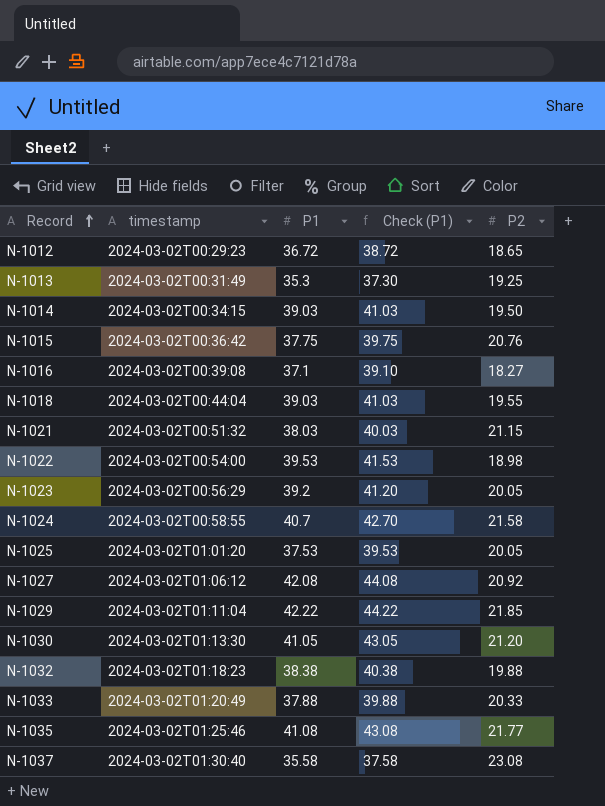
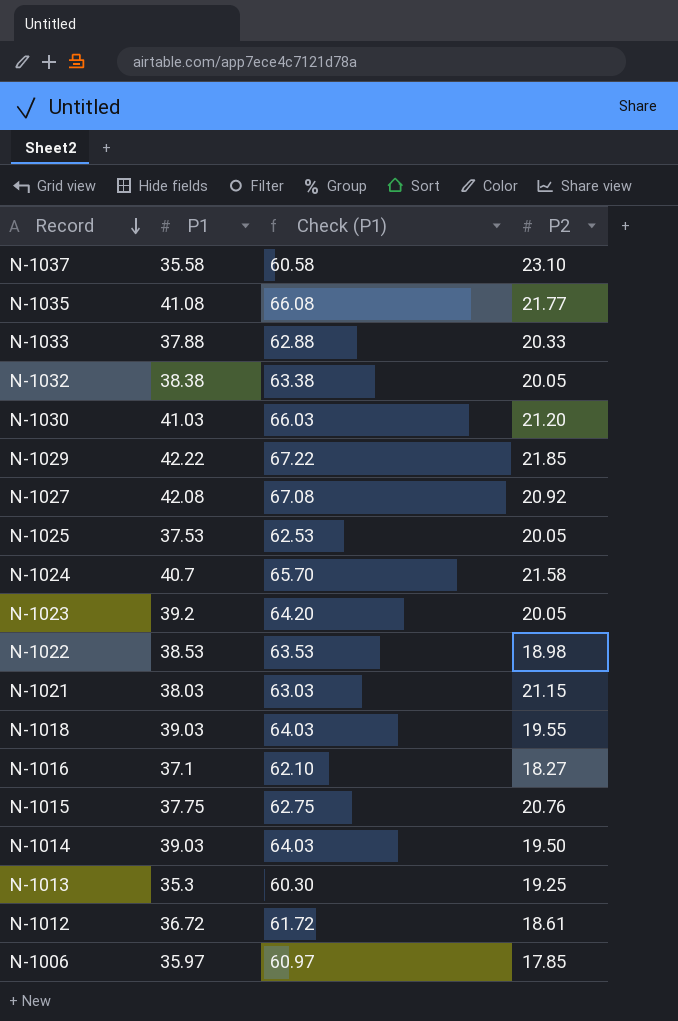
row order: Record ascending -> Record descending
column timestamp | position: 2 -> none
column Check (P1) | formula: [P1] + 2 -> [P1] + 25
N-1037 | P2: 23.08 -> 23.10
N-1032 | P2: 19.88 -> 20.05
N-1030 | P1: 41.05 -> 41.03
N-1022 | P1: 39.53 -> 38.53
N-1012 | P2: 18.65 -> 18.61
row N-1006: none -> 35.97 | 60.97 | 17.85

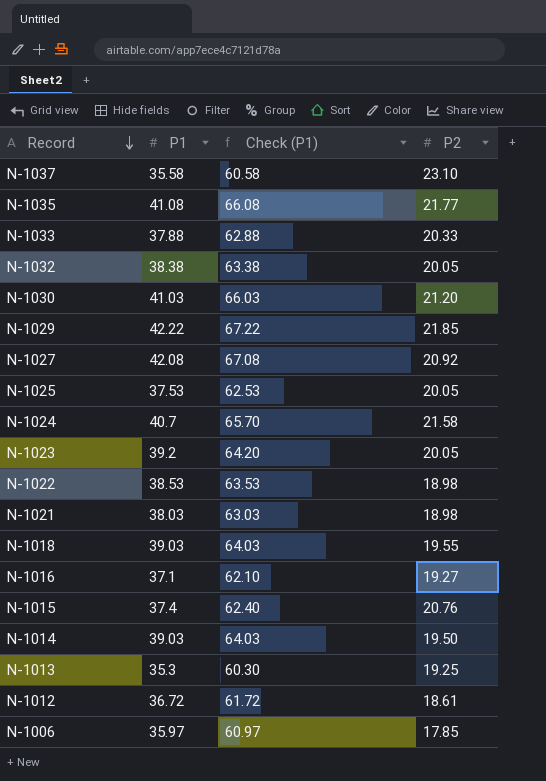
N-1021 | P2: 21.15 -> 18.98
N-1016 | P2: 18.27 -> 19.27
N-1015 | P1: 37.75 -> 37.4
N-1015 | Check (P1): 62.75 -> 62.40

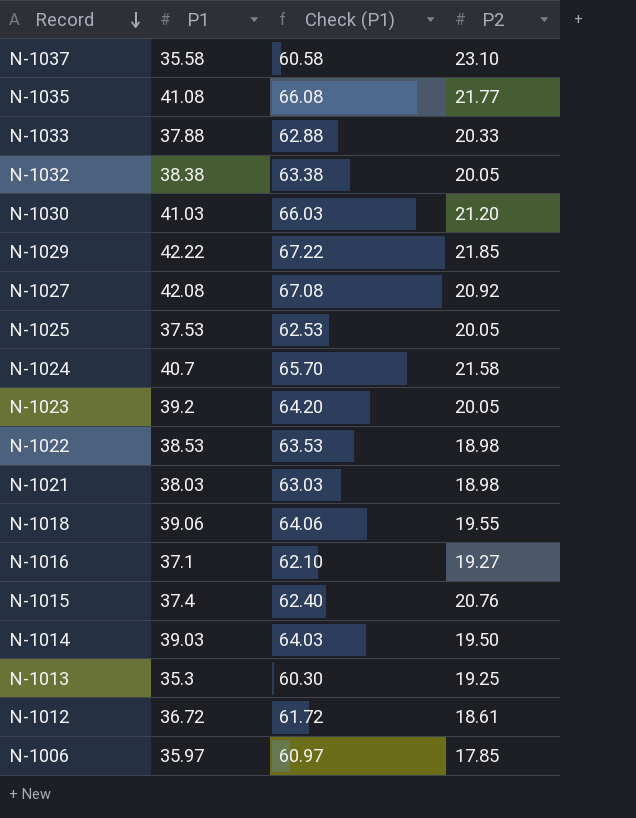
N-1018 | P1: 39.03 -> 39.06
N-1018 | Check (P1): 64.03 -> 64.06

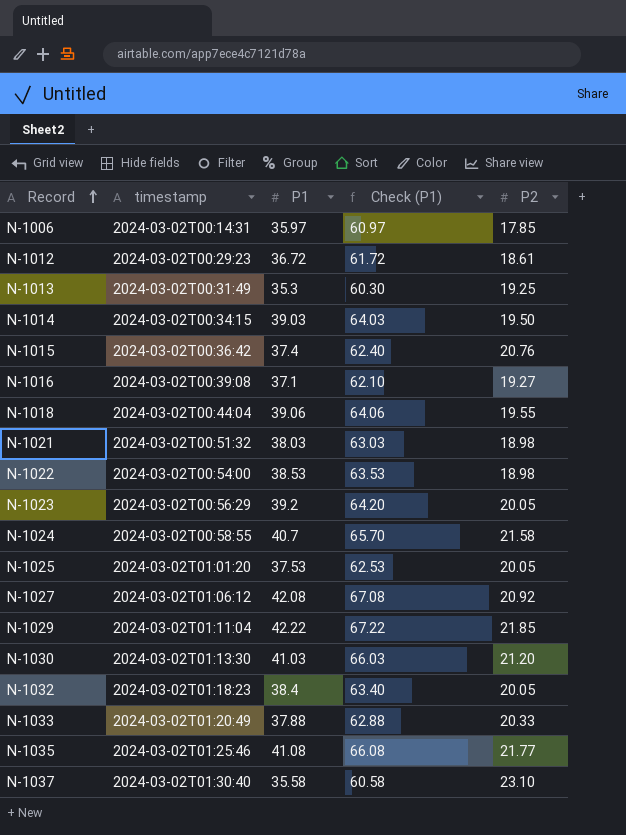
row order: Record descending -> Record ascending
column timestamp | position: none -> 2
N-1032 | P1: 38.38 -> 38.4
N-1032 | Check (P1): 63.38 -> 63.40

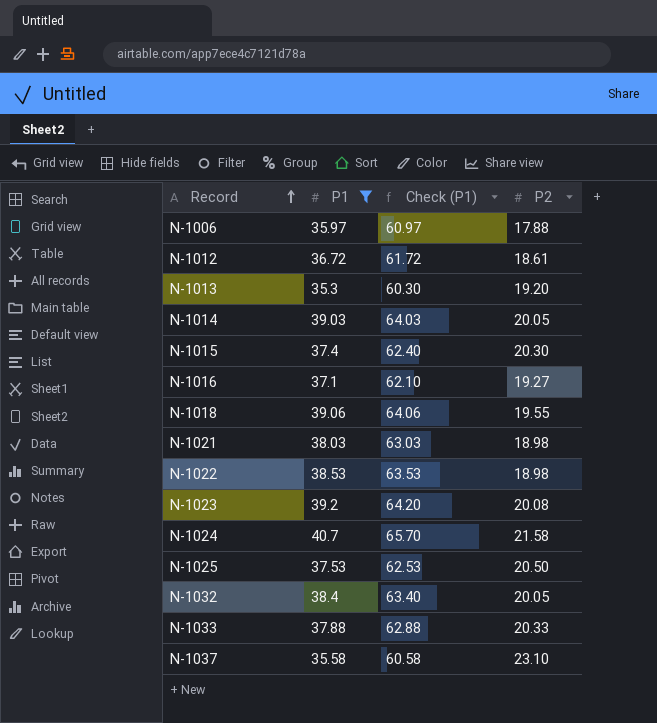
filter: none -> P1 <= 40.7
column timestamp | position: 2 -> none
N-1006 | P2: 17.85 -> 17.88
N-1013 | P2: 19.25 -> 19.20
N-1014 | P2: 19.50 -> 20.05
N-1015 | P2: 20.76 -> 20.30
N-1023 | P2: 20.05 -> 20.08
N-1025 | P2: 20.05 -> 20.50

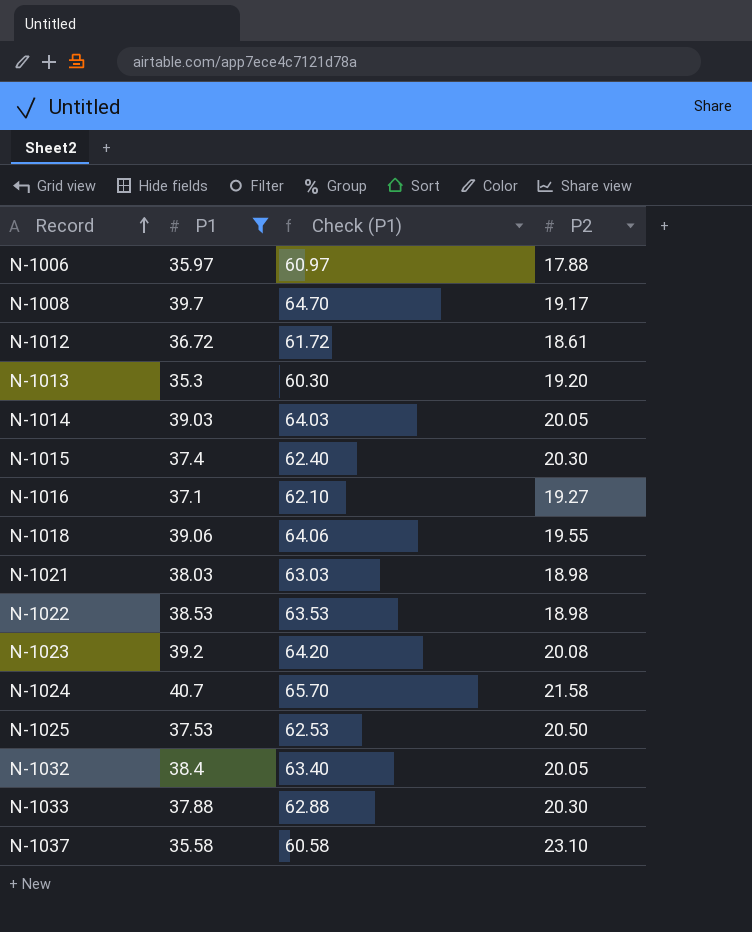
row N-1008: none -> 39.7 | 64.70 | 19.17
N-1033 | P2: 20.33 -> 20.30

